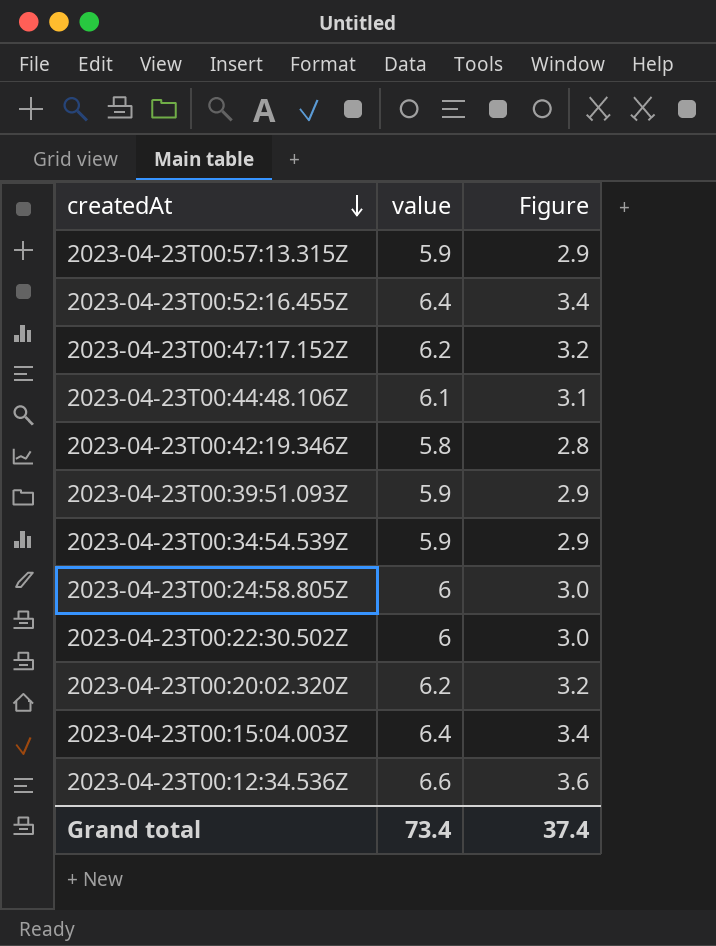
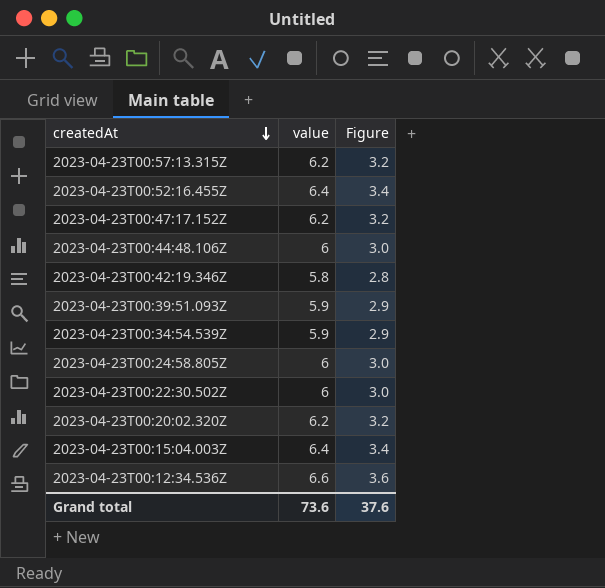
2023-04-23T00:57:13.315Z | value: 5.9 -> 6.2
2023-04-23T00:57:13.315Z | Figure: 2.9 -> 3.2
2023-04-23T00:44:48.106Z | value: 6.1 -> 6
2023-04-23T00:44:48.106Z | Figure: 3.1 -> 3.0
Grand total | value: 73.4 -> 73.6
Grand total | Figure: 37.4 -> 37.6

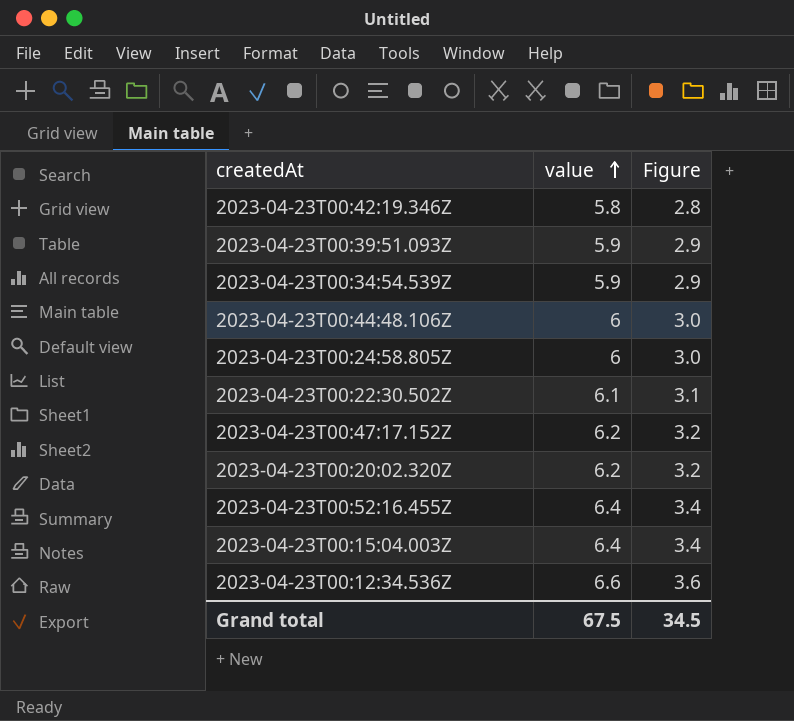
row order: createdAt descending -> value ascending
row 2023-04-23T00:57:13.315Z: 6.2 | 3.2 -> none
2023-04-23T00:22:30.502Z | value: 6 -> 6.1
2023-04-23T00:22:30.502Z | Figure: 3.0 -> 3.1
Grand total | value: 73.6 -> 67.5
Grand total | Figure: 37.6 -> 34.5

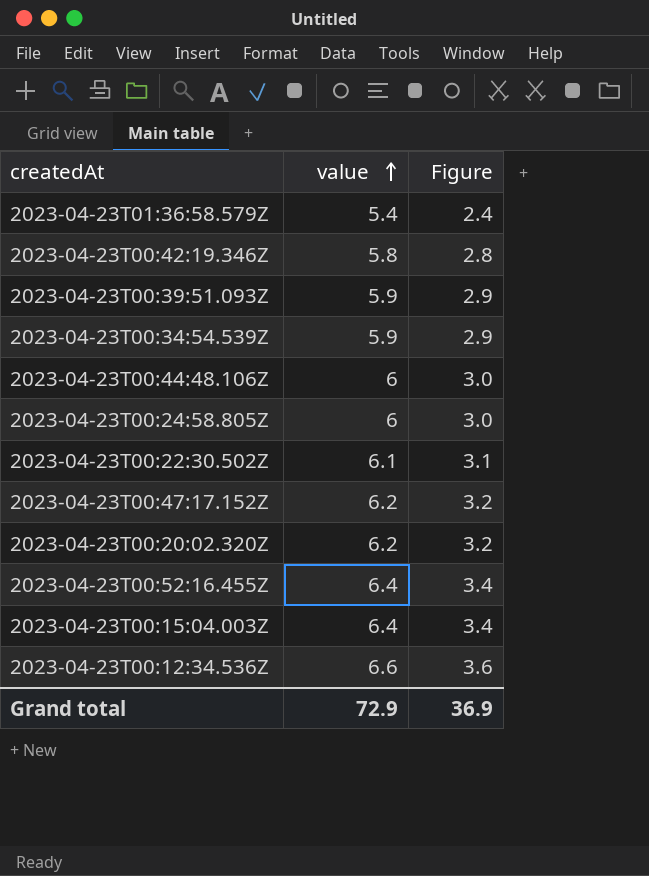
row 2023-04-23T01:36:58.579Z: none -> 5.4 | 2.4
Grand total | value: 67.5 -> 72.9
Grand total | Figure: 34.5 -> 36.9

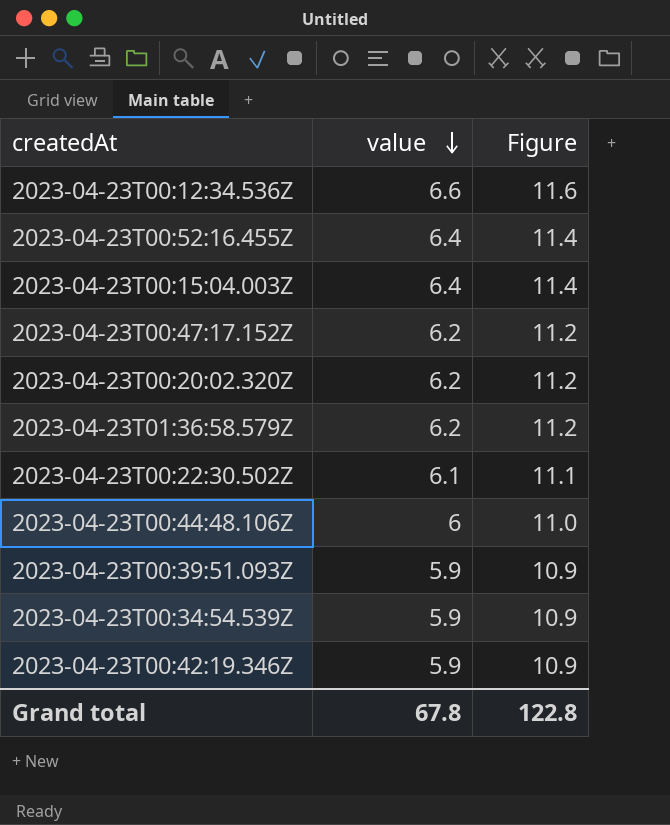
row order: value ascending -> value descending
column Figure | formula: [value] - 3 -> [value] + 5
row 2023-04-23T00:24:58.805Z: 6 | 3.0 -> none
2023-04-23T01:36:58.579Z | value: 5.4 -> 6.2
2023-04-23T00:42:19.346Z | value: 5.8 -> 5.9
Grand total | value: 72.9 -> 67.8
Grand total | Figure: 36.9 -> 122.8

